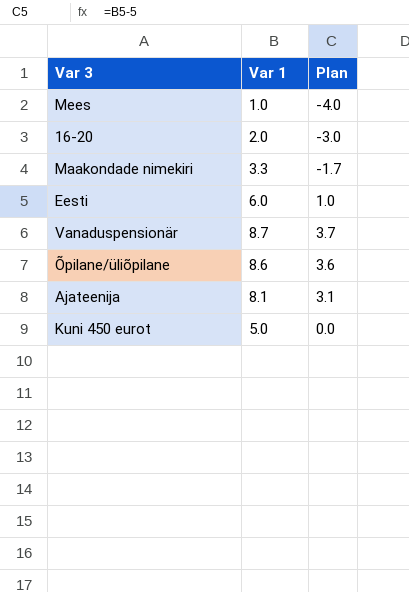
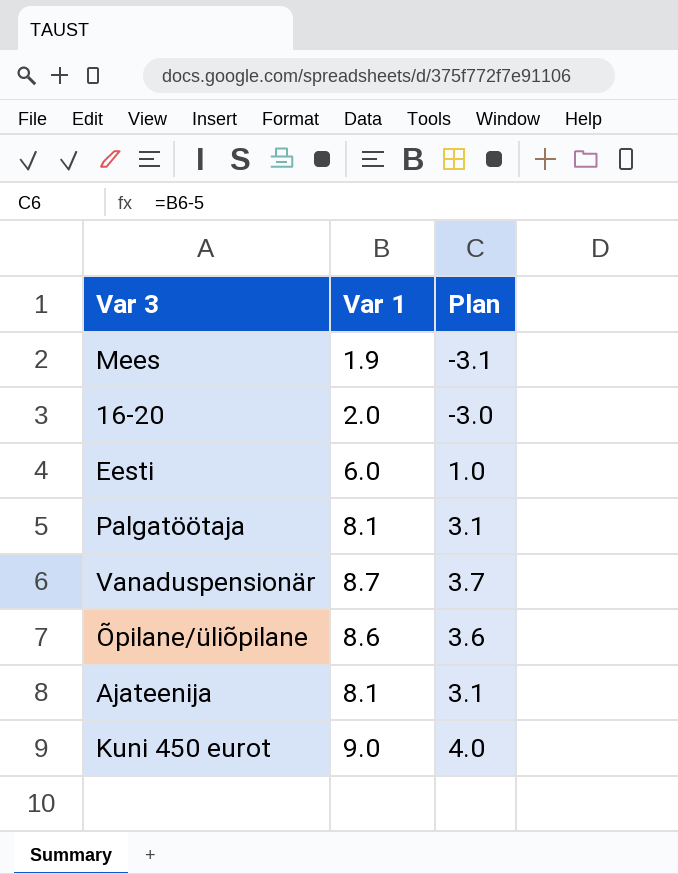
row Maakondade nimekiri: 3.3 | -1.7 -> none
Mees | Var 1: 1.0 -> 1.9
Mees | Plan: -4.0 -> -3.1
row Palgatöötaja: none -> 8.1 | 3.1
Kuni 450 eurot | Var 1: 5.0 -> 9.0
Kuni 450 eurot | Plan: 0.0 -> 4.0

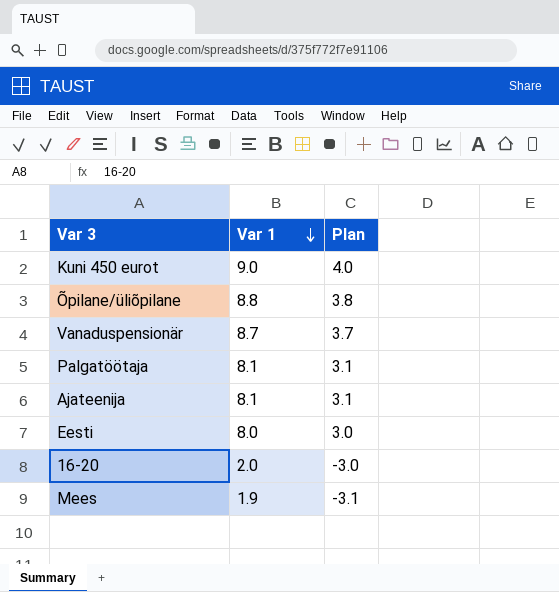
row order: none -> Var 1 descending
Õpilane/üliõpilane | Var 1: 8.6 -> 8.8
Õpilane/üliõpilane | Plan: 3.6 -> 3.8
Eesti | Var 1: 6.0 -> 8.0
Eesti | Plan: 1.0 -> 3.0

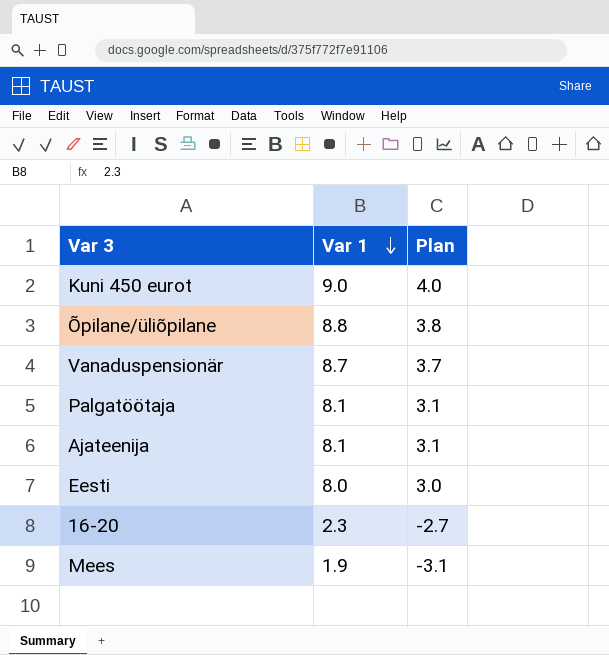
16-20 | Var 1: 2.0 -> 2.3
16-20 | Plan: -3.0 -> -2.7

